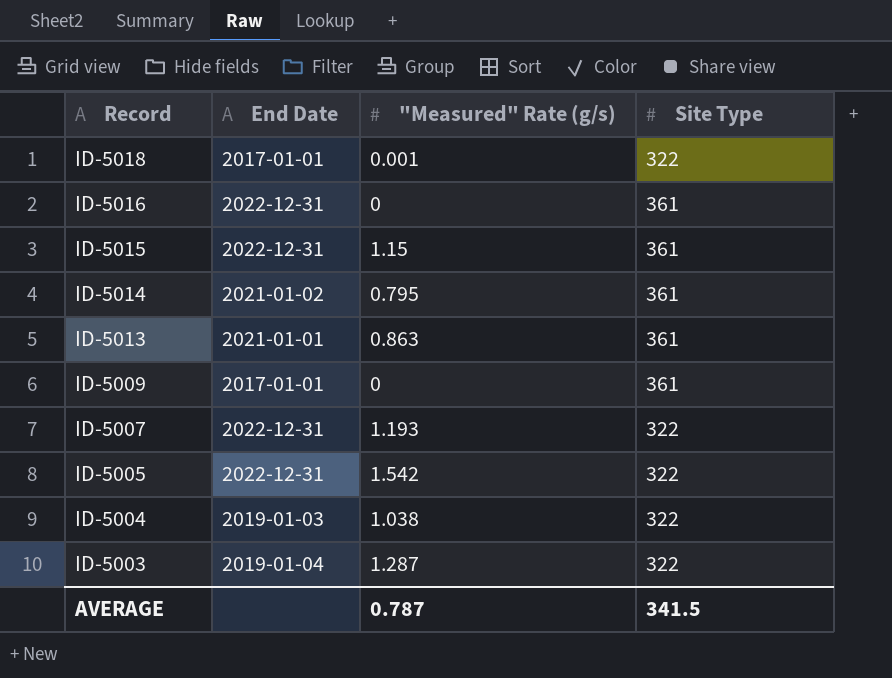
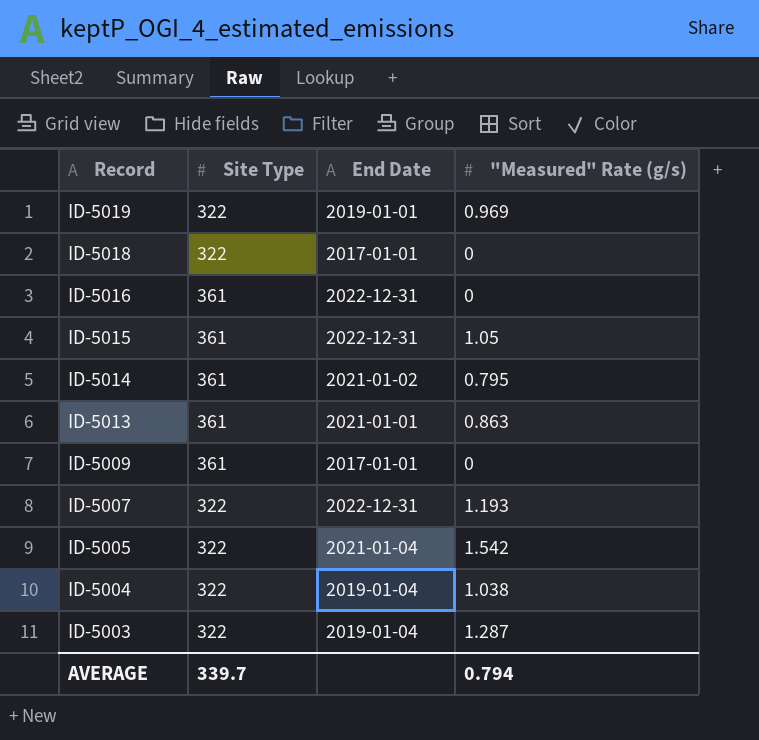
column Site Type | position: 4 -> 2
row ID-5019: none -> 322 | 2019-01-01 | 0.969
ID-5018 | "Measured" Rate (g/s): 0.001 -> 0
ID-5015 | "Measured" Rate (g/s): 1.15 -> 1.05
ID-5005 | End Date: 2022-12-31 -> 2021-01-04
ID-5004 | End Date: 2019-01-03 -> 2019-01-04
AVERAGE | Site Type: 341.5 -> 339.7
AVERAGE | "Measured" Rate (g/s): 0.787 -> 0.794

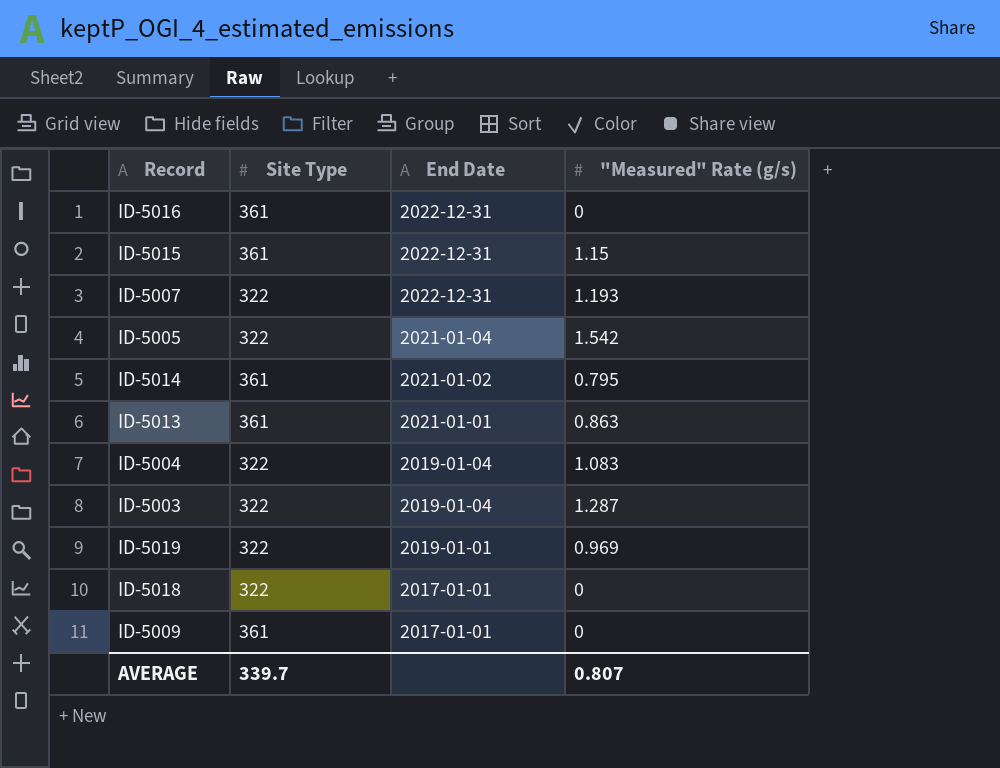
row order: Record descending -> End Date descending
ID-5015 | "Measured" Rate (g/s): 1.05 -> 1.15
ID-5004 | "Measured" Rate (g/s): 1.038 -> 1.083
AVERAGE | "Measured" Rate (g/s): 0.794 -> 0.807

